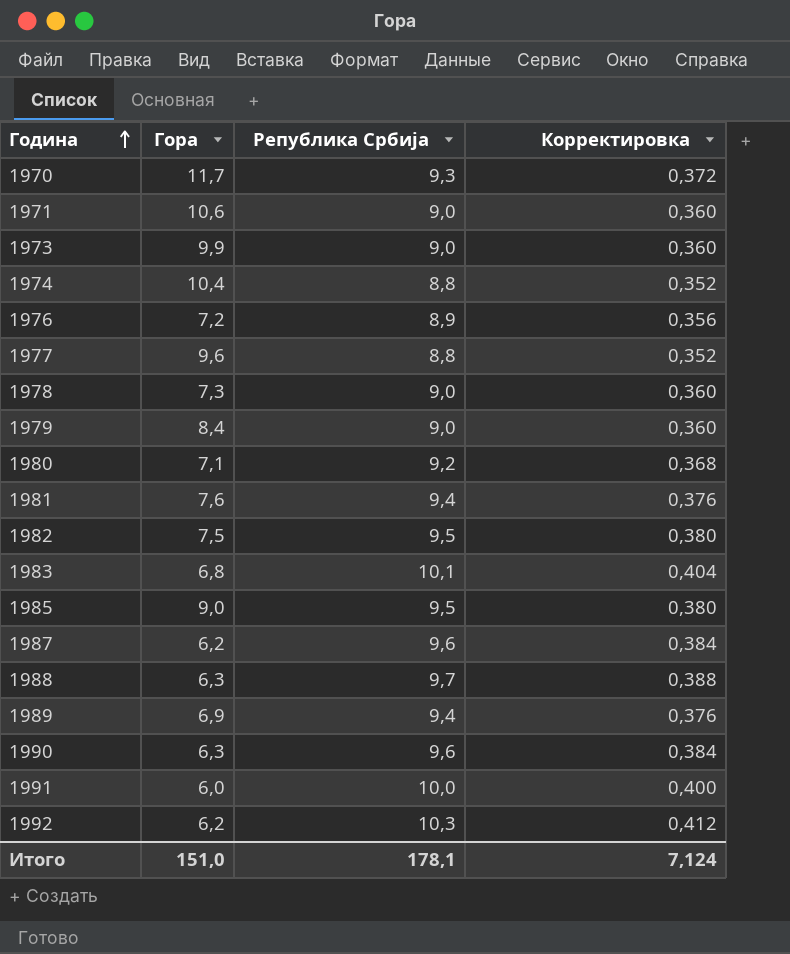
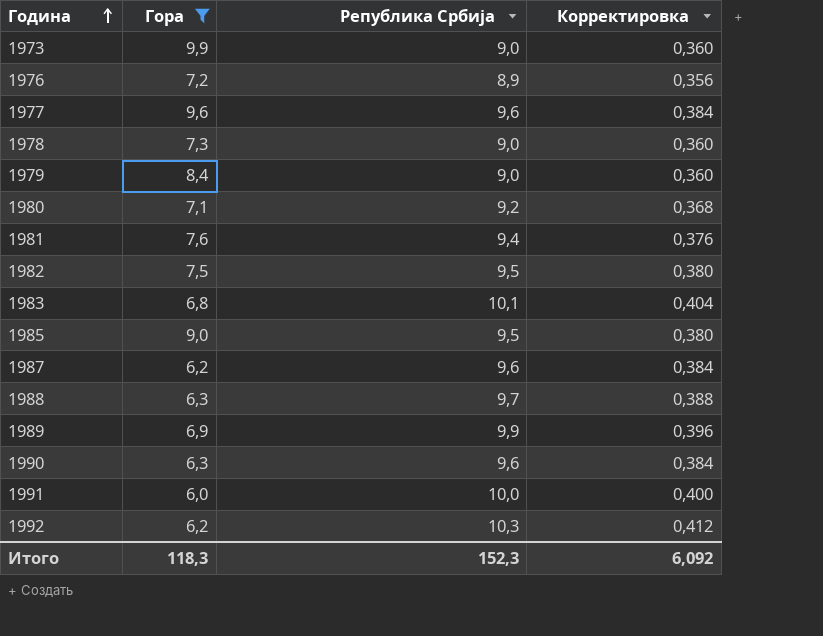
filter: none -> Гора <= 9,9
1977 | Република Србија: 8,8 -> 9,6
1977 | Корректировка: 0,352 -> 0,384
1989 | Република Србија: 9,4 -> 9,9
1989 | Корректировка: 0,376 -> 0,396
Итого | Гора: 151,0 -> 118,3
Итого | Република Србија: 178,1 -> 152,3
Итого | Корректировка: 7,124 -> 6,092

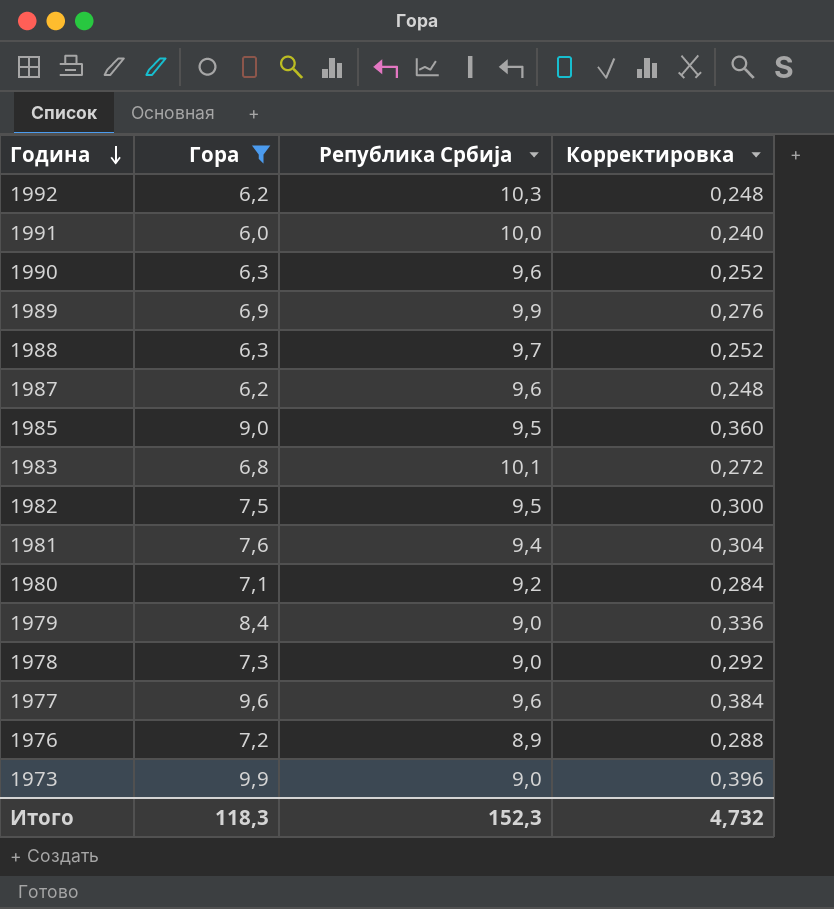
row order: Година ascending -> Година descending
column Корректировка | formula: [Република Србија] * 0,04 -> [Гора] * 0,04
Итого | Корректировка: 6,092 -> 4,732

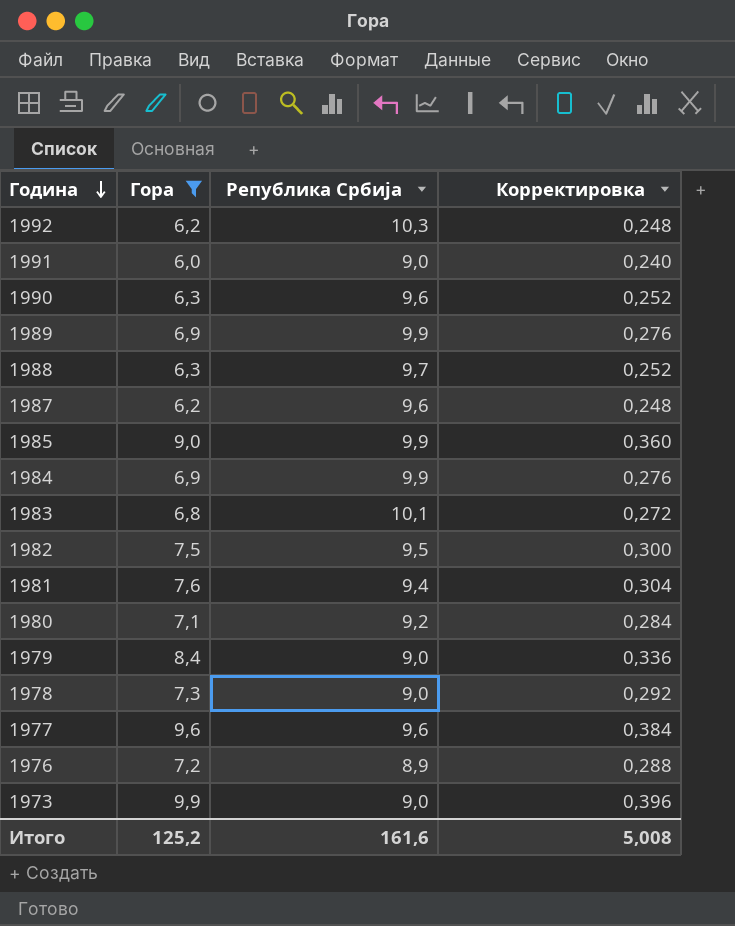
1991 | Република Србија: 10,0 -> 9,0
1985 | Република Србија: 9,5 -> 9,9
row 1984: none -> 6,9 | 9,9 | 0,276
Итого | Гора: 118,3 -> 125,2
Итого | Република Србија: 152,3 -> 161,6
Итого | Корректировка: 4,732 -> 5,008

